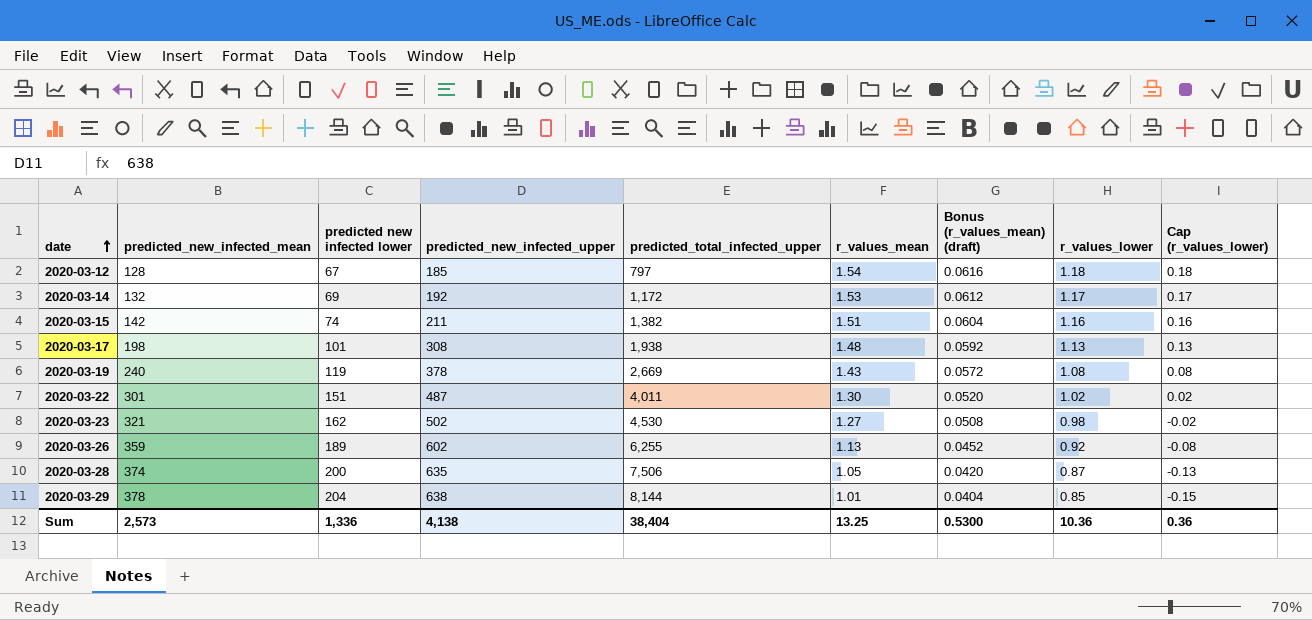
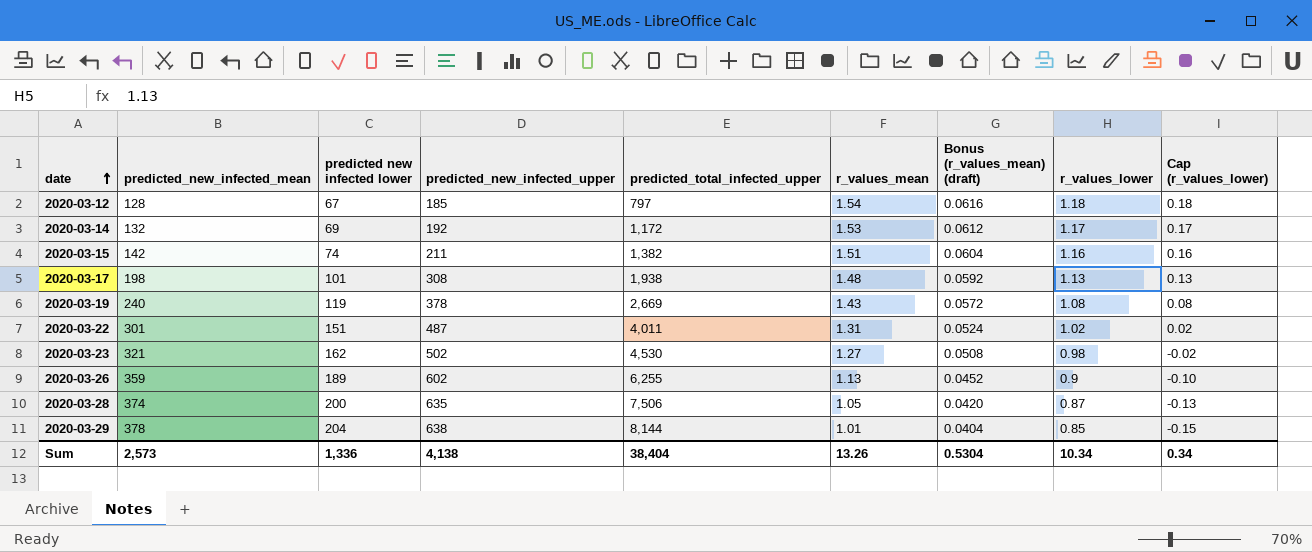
2020-03-22 | r_values_mean: 1.30 -> 1.31
2020-03-22 | Bonus (r_values_mean) (draft): 0.0520 -> 0.0524
2020-03-26 | r_values_lower: 0.92 -> 0.9
2020-03-26 | Cap (r_values_lower): -0.08 -> -0.10
Sum | r_values_mean: 13.25 -> 13.26
Sum | Bonus (r_values_mean) (draft): 0.5300 -> 0.5304
Sum | r_values_lower: 10.36 -> 10.34
Sum | Cap (r_values_lower): 0.36 -> 0.34

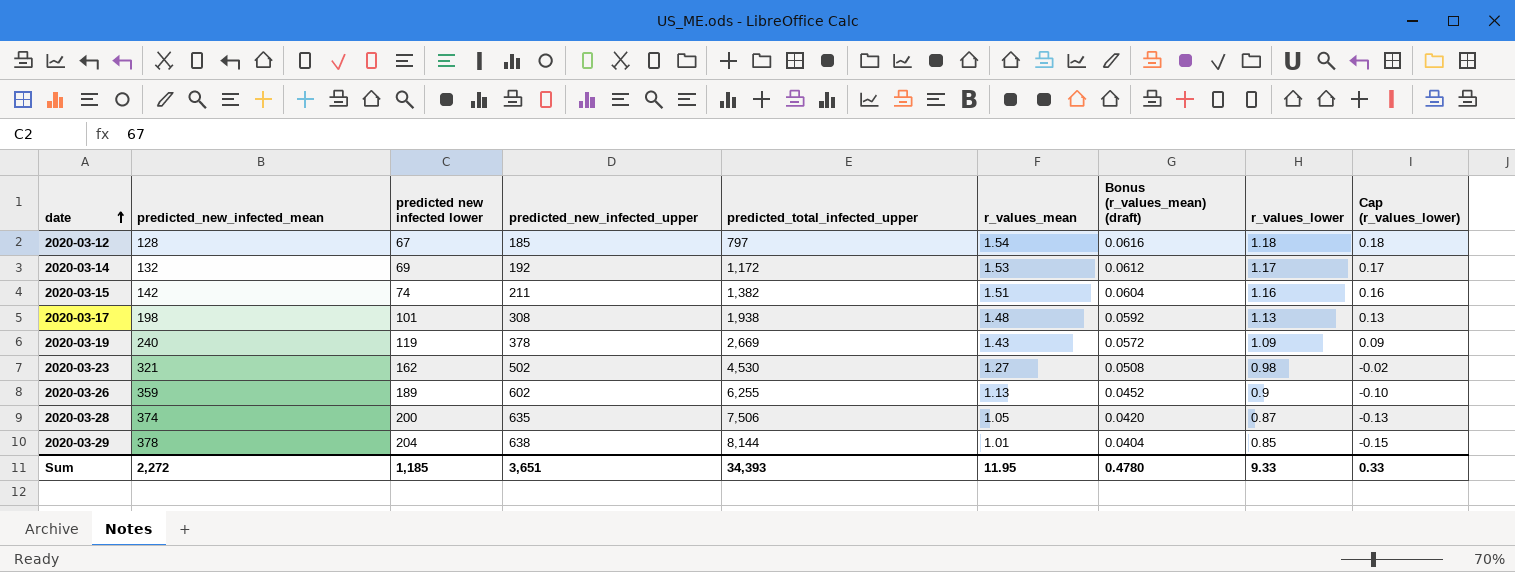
row 2020-03-22: 301 | 151 | 487 | 4,011 | 1.31 | 0.0524 | 1.02 | 0.02 -> none
2020-03-19 | r_values_lower: 1.08 -> 1.09
2020-03-19 | Cap (r_values_lower): 0.08 -> 0.09
Sum | predicted_new_infected_mean: 2,573 -> 2,272
Sum | predicted new infected lower: 1,336 -> 1,185
Sum | predicted_new_infected_upper: 4,138 -> 3,651
Sum | predicted_total_infected_upper: 38,404 -> 34,393
Sum | r_values_mean: 13.26 -> 11.95
Sum | Bonus (r_values_mean) (draft): 0.5304 -> 0.4780
Sum | r_values_lower: 10.34 -> 9.33
Sum | Cap (r_values_lower): 0.34 -> 0.33

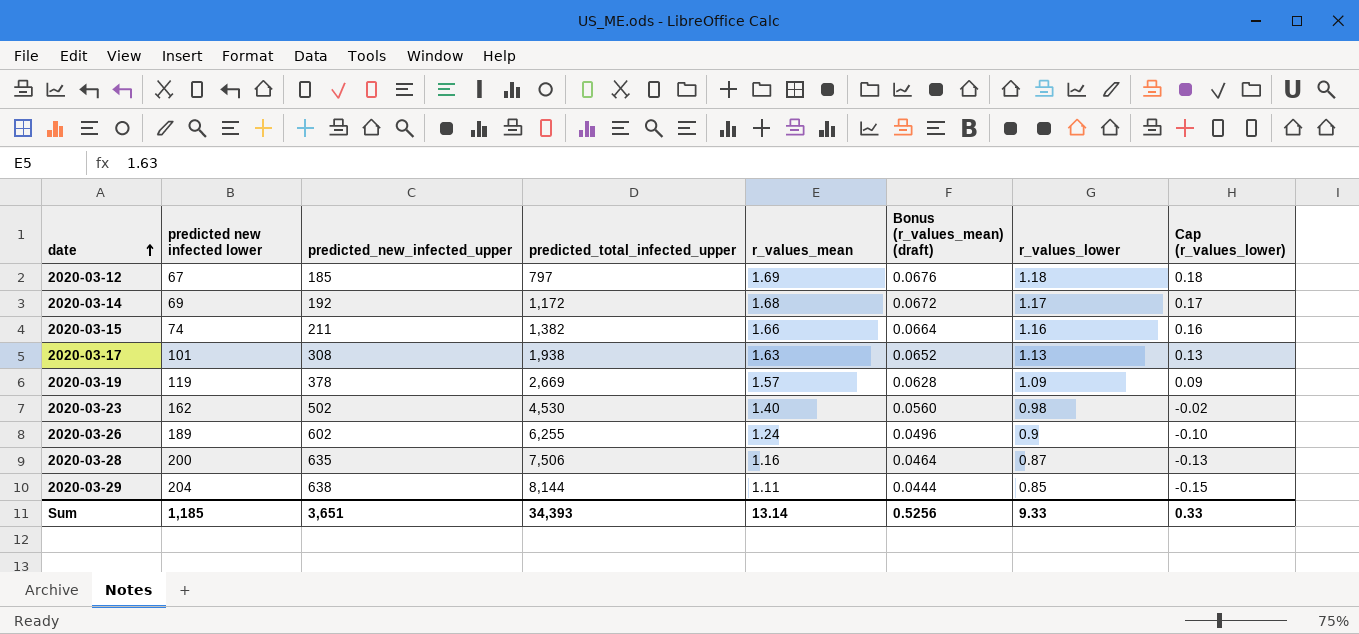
column predicted_new_infected_mean | position: 2 -> none
2020-03-12 | r_values_mean: 1.54 -> 1.69
2020-03-12 | Bonus (r_values_mean) (draft): 0.0616 -> 0.0676
2020-03-14 | r_values_mean: 1.53 -> 1.68
2020-03-14 | Bonus (r_values_mean) (draft): 0.0612 -> 0.0672
2020-03-15 | r_values_mean: 1.51 -> 1.66
2020-03-15 | Bonus (r_values_mean) (draft): 0.0604 -> 0.0664
2020-03-17 | r_values_mean: 1.48 -> 1.63
2020-03-17 | Bonus (r_values_mean) (draft): 0.0592 -> 0.0652
2020-03-19 | r_values_mean: 1.43 -> 1.57
2020-03-19 | Bonus (r_values_mean) (draft): 0.0572 -> 0.0628
2020-03-23 | r_values_mean: 1.27 -> 1.40
2020-03-23 | Bonus (r_values_mean) (draft): 0.0508 -> 0.0560
2020-03-26 | r_values_mean: 1.13 -> 1.24
2020-03-26 | Bonus (r_values_mean) (draft): 0.0452 -> 0.0496
2020-03-28 | r_values_mean: 1.05 -> 1.16
2020-03-28 | Bonus (r_values_mean) (draft): 0.0420 -> 0.0464
2020-03-29 | r_values_mean: 1.01 -> 1.11
2020-03-29 | Bonus (r_values_mean) (draft): 0.0404 -> 0.0444
Sum | r_values_mean: 11.95 -> 13.14
Sum | Bonus (r_values_mean) (draft): 0.4780 -> 0.5256

